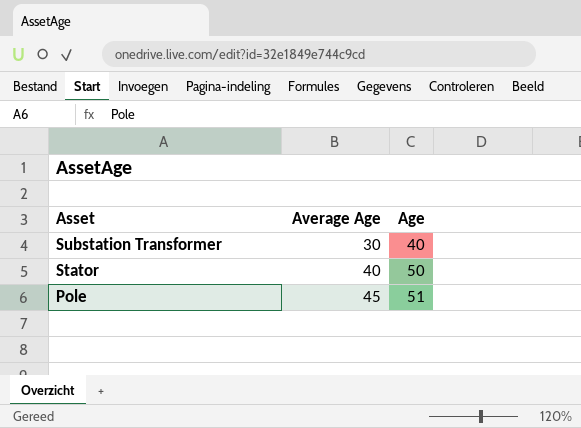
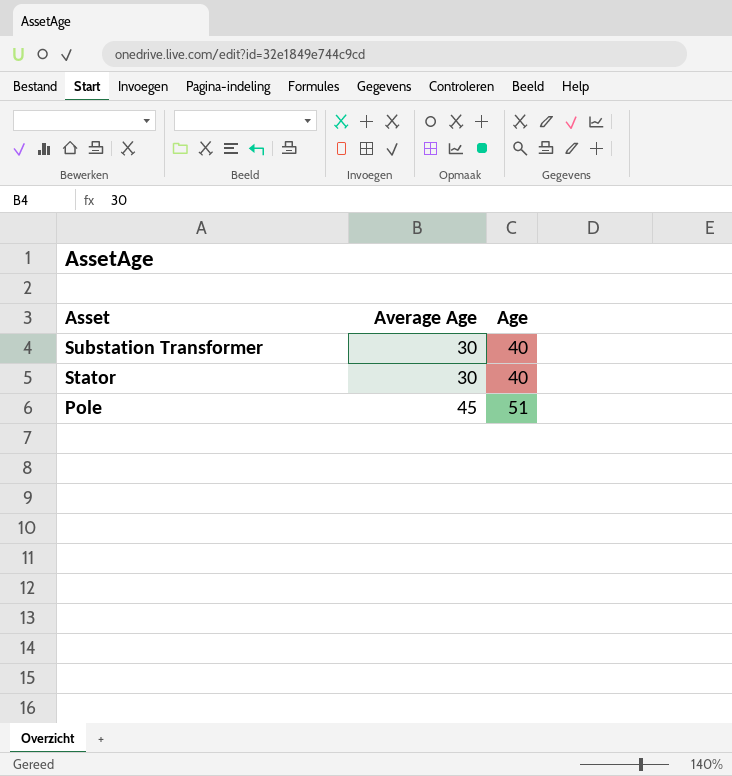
Stator | Average Age: 40 -> 30
Stator | Age: 50 -> 40

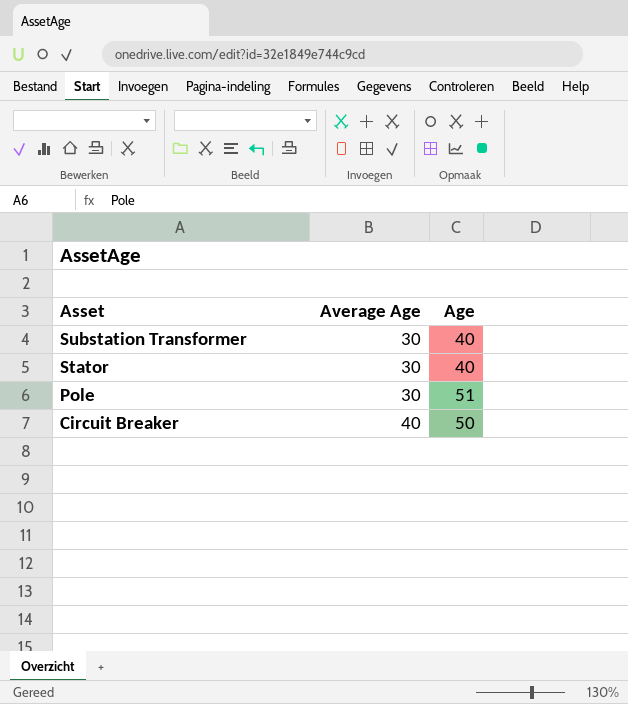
Pole | Average Age: 45 -> 30
row Circuit Breaker: none -> 40 | 50

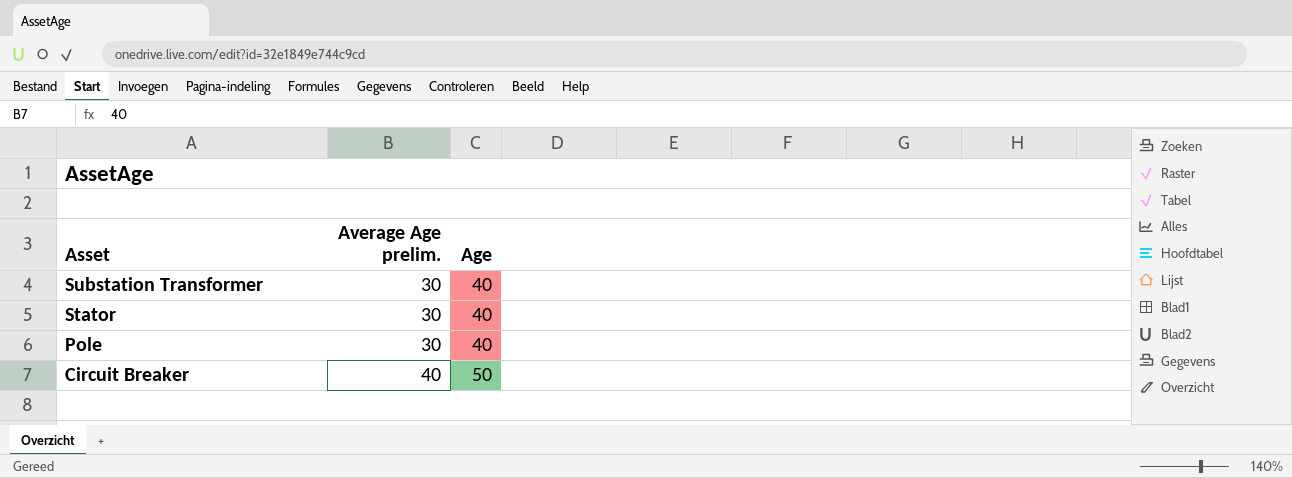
column name: Average Age -> Average Age prelim.
Pole | Age: 51 -> 40

